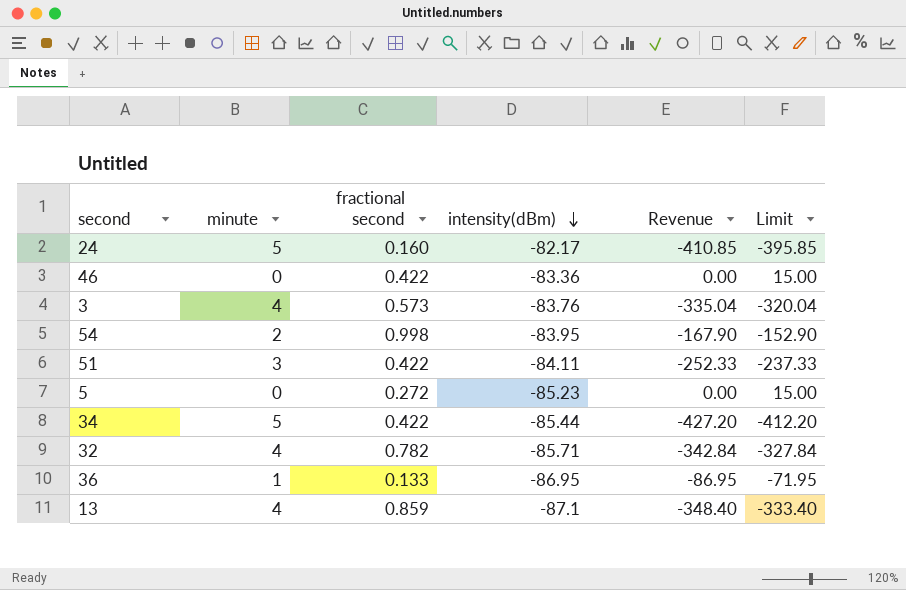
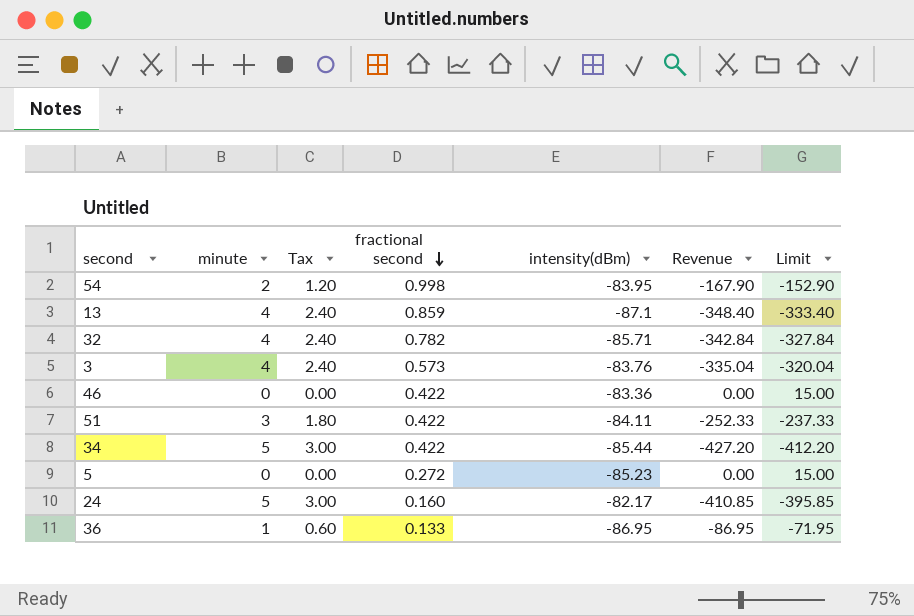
row order: intensity(dBm) descending -> fractional second descending
column Tax | formula: none -> [minute] * 0.6

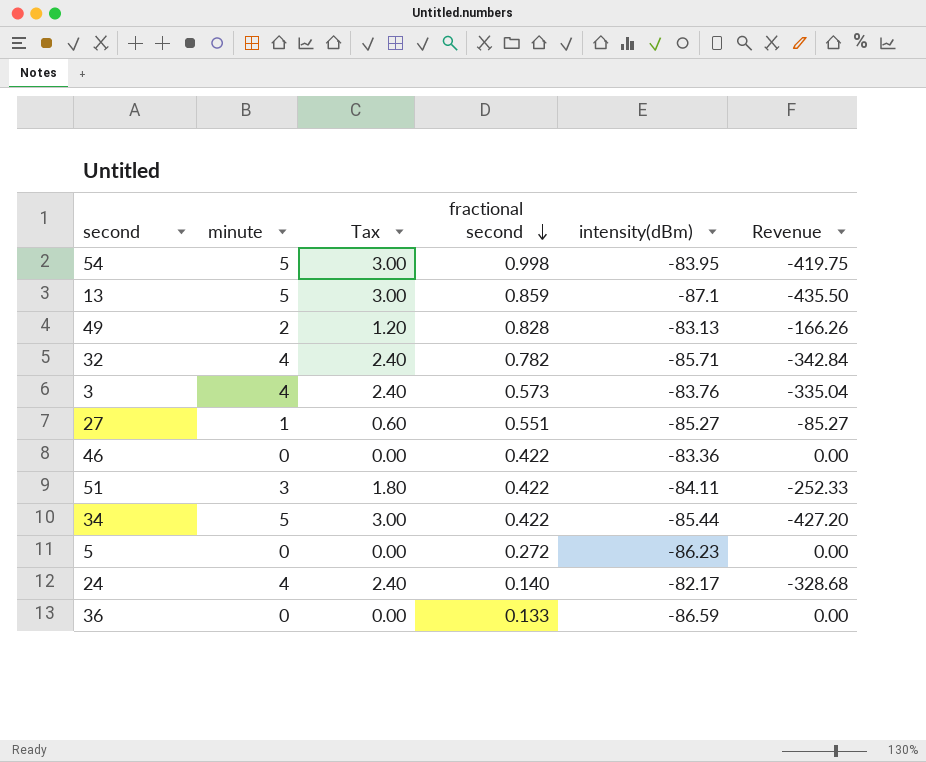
column Limit | formula: [Revenue] + 15 -> none
54 | minute: 2 -> 5
54 | Tax: 1.20 -> 3.00
54 | Revenue: -167.90 -> -419.75
13 | minute: 4 -> 5
13 | Tax: 2.40 -> 3.00
13 | Revenue: -348.40 -> -435.50
row 49: none -> 2 | 1.20 | 0.828 | -83.13 | -166.26
row 27: none -> 1 | 0.60 | 0.551 | -85.27 | -85.27
5 | intensity(dBm): -85.23 -> -86.23
24 | minute: 5 -> 4
24 | Tax: 3.00 -> 2.40
24 | fractional second: 0.160 -> 0.140
24 | Revenue: -410.85 -> -328.68
36 | minute: 1 -> 0
36 | Tax: 0.60 -> 0.00
36 | intensity(dBm): -86.95 -> -86.59
36 | Revenue: -86.95 -> 0.00

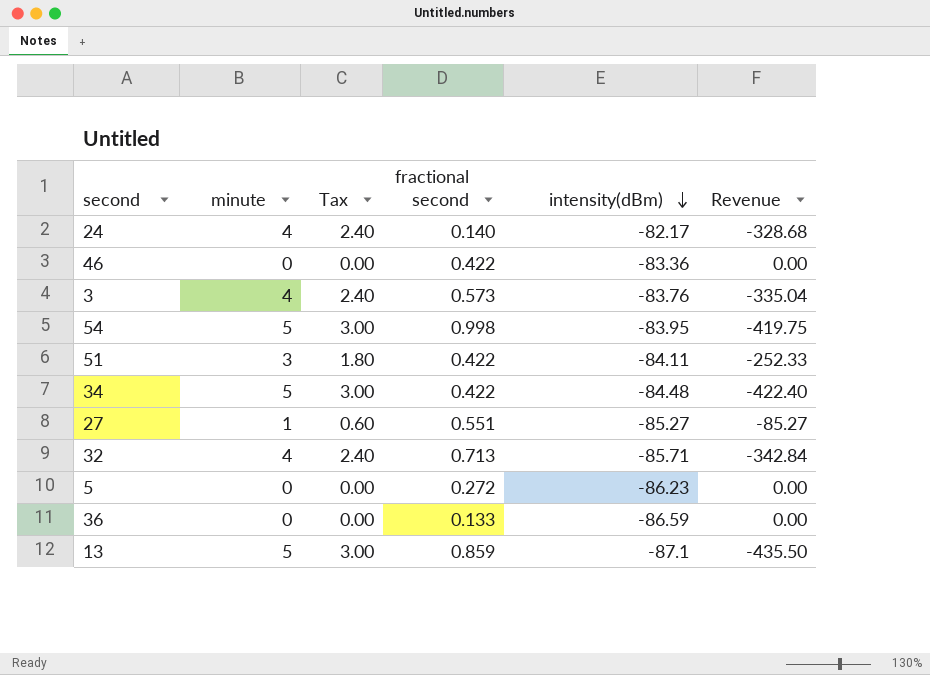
row order: fractional second descending -> intensity(dBm) descending
row 49: 2 | 1.20 | 0.828 | -83.13 | -166.26 -> none
34 | intensity(dBm): -85.44 -> -84.48
34 | Revenue: -427.20 -> -422.40
32 | fractional second: 0.782 -> 0.713

